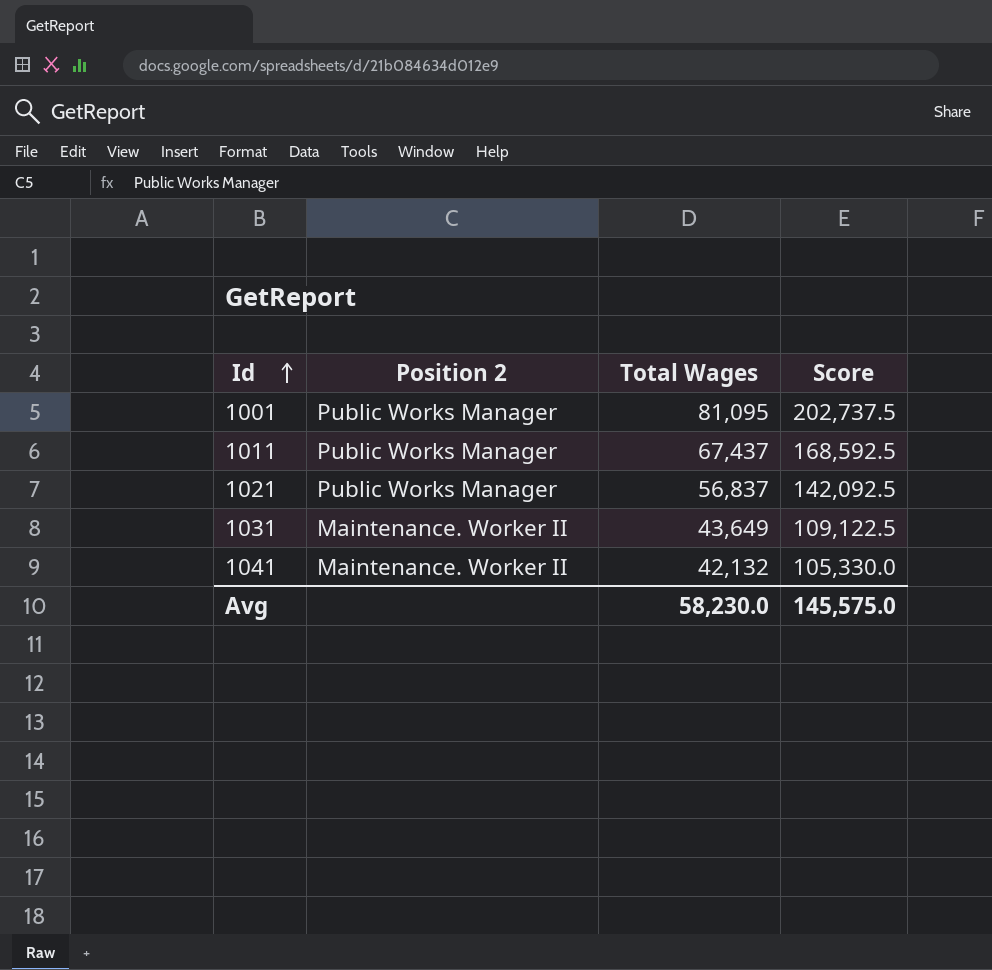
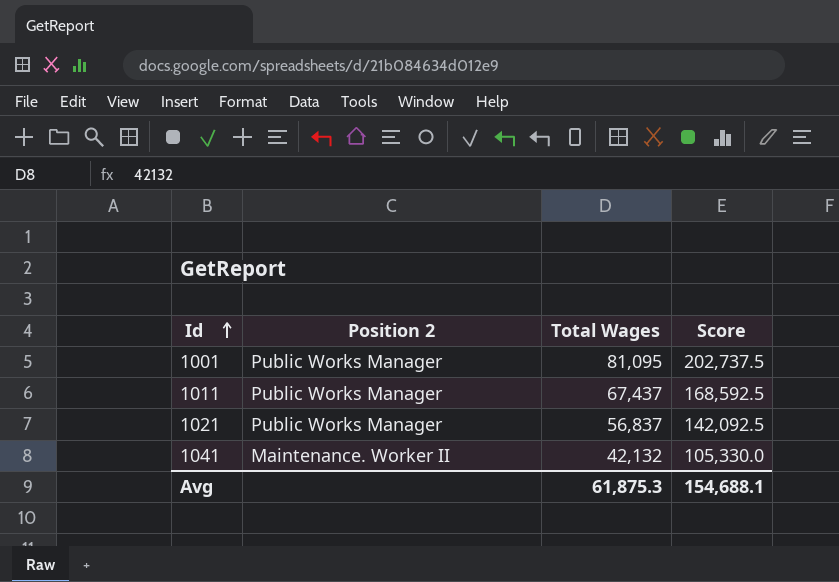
row 1031: Maintenance. Worker II | 43,649 | 109,122.5 -> none
Avg | Total Wages: 58,230.0 -> 61,875.3
Avg | Score: 145,575.0 -> 154,688.1

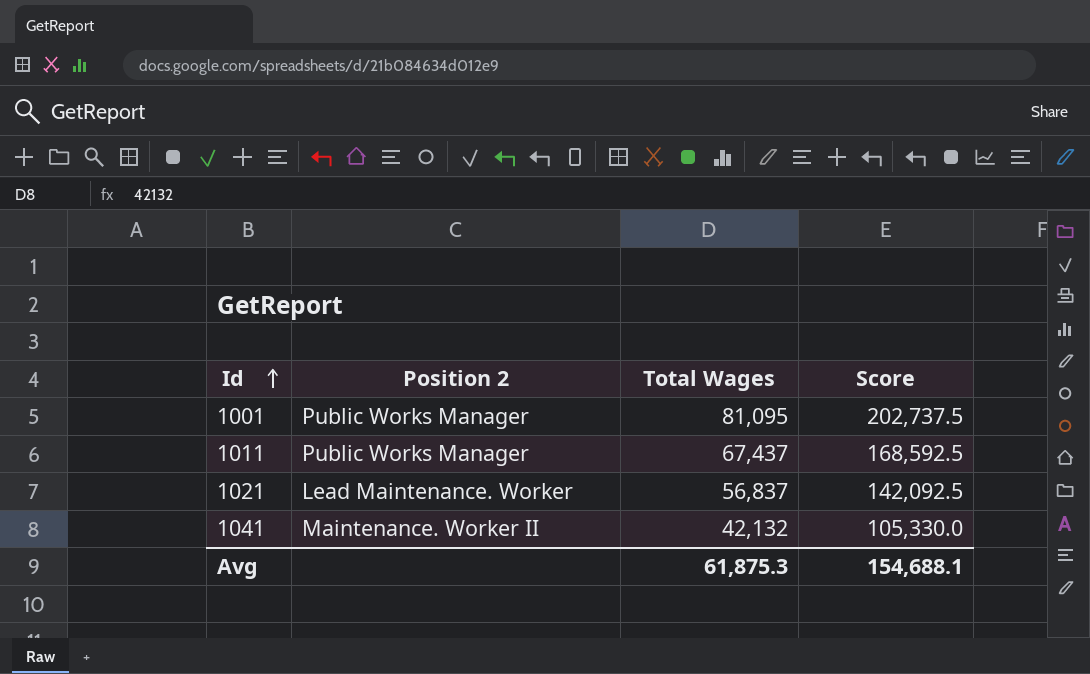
1021 | Position 2: Public Works Manager -> Lead Maintenance. Worker

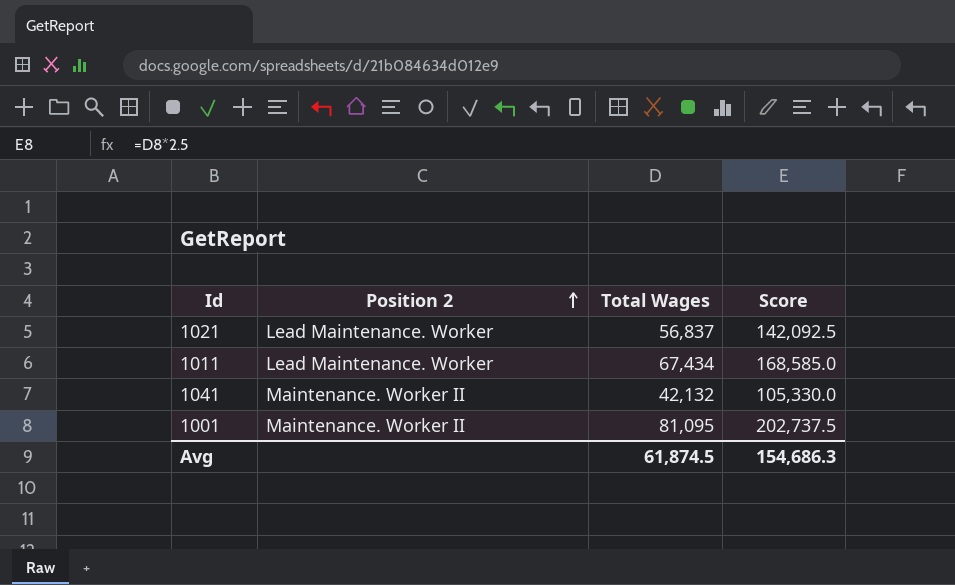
row order: Id ascending -> Position 2 ascending
1011 | Position 2: Public Works Manager -> Lead Maintenance. Worker
1011 | Total Wages: 67,437 -> 67,434
1011 | Score: 168,592.5 -> 168,585.0
1001 | Position 2: Public Works Manager -> Maintenance. Worker II
Avg | Total Wages: 61,875.3 -> 61,874.5
Avg | Score: 154,688.1 -> 154,686.3

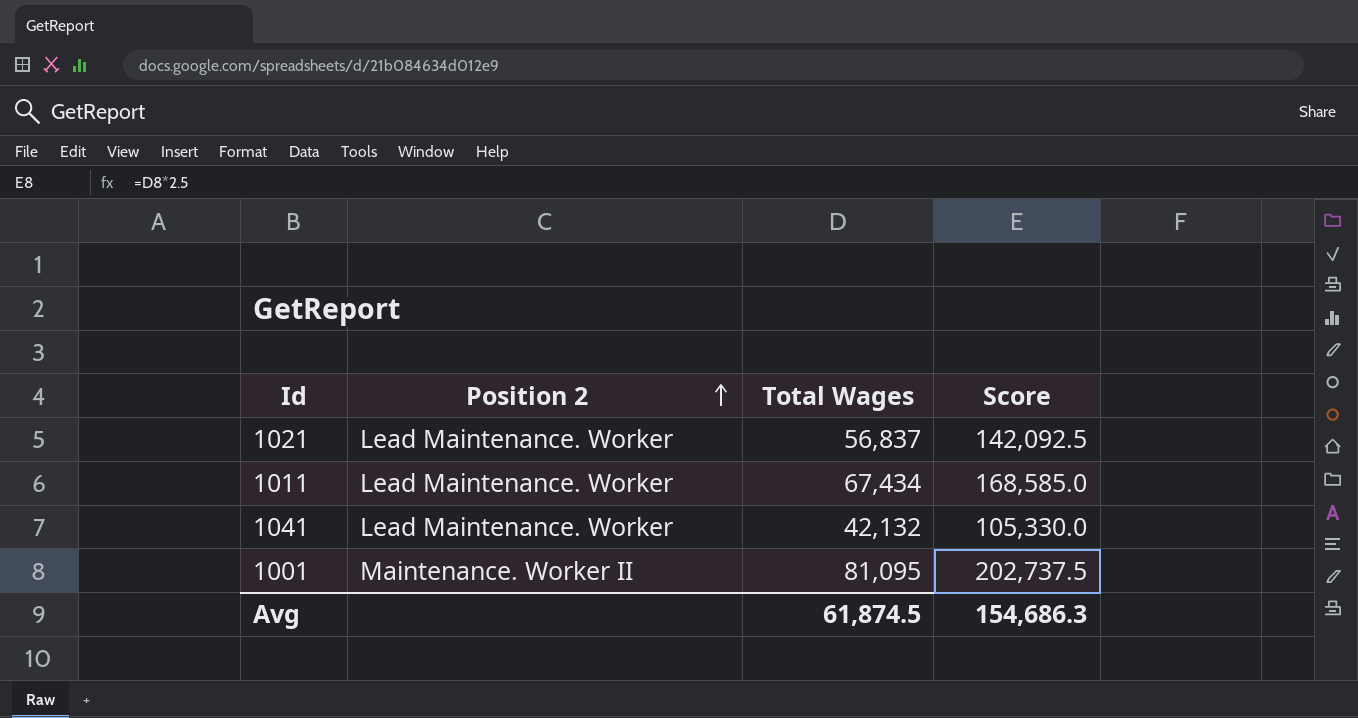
1041 | Position 2: Maintenance. Worker II -> Lead Maintenance. Worker

